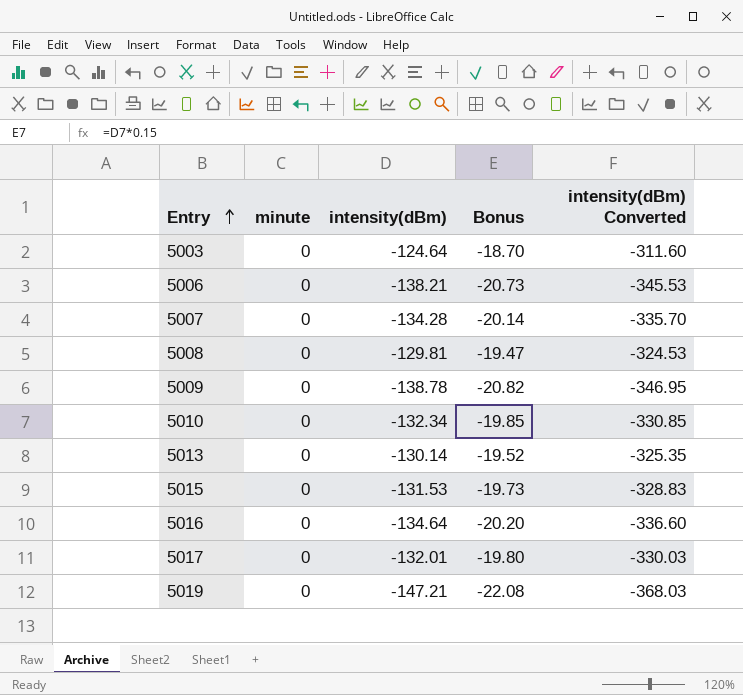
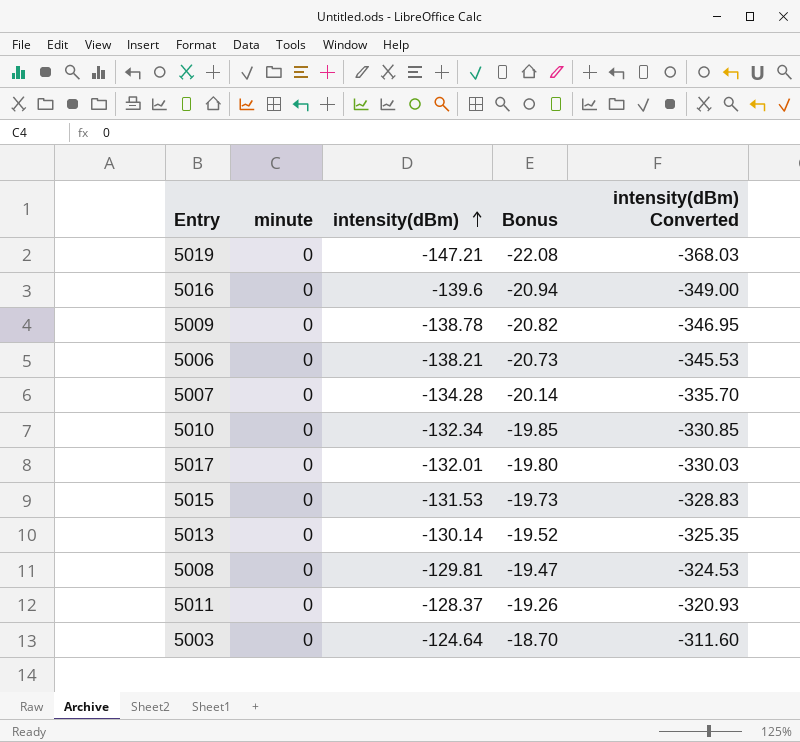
row order: Entry ascending -> intensity(dBm) ascending
5016 | intensity(dBm): -134.64 -> -139.6
5016 | Bonus: -20.20 -> -20.94
5016 | intensity(dBm) Converted: -336.60 -> -349.00
row 5011: none -> 0 | -128.37 | -19.26 | -320.93

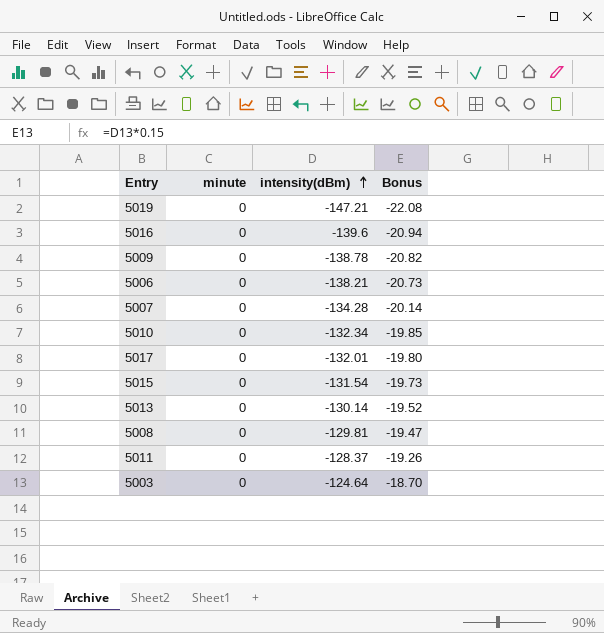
column intensity(dBm) Converted | formula: [intensity(dBm)] * 2.5 -> none
5015 | intensity(dBm): -131.53 -> -131.54

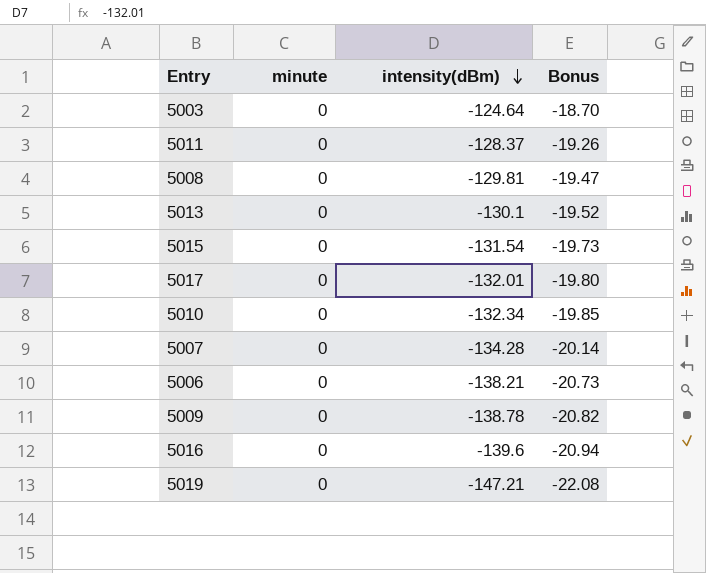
row order: intensity(dBm) ascending -> intensity(dBm) descending
5013 | intensity(dBm): -130.14 -> -130.1

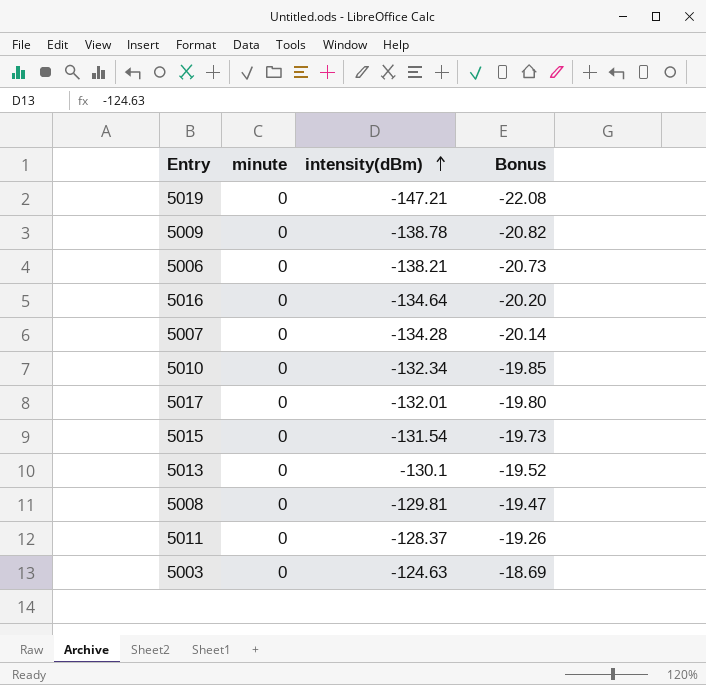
row order: intensity(dBm) descending -> intensity(dBm) ascending
5016 | intensity(dBm): -139.6 -> -134.64
5016 | Bonus: -20.94 -> -20.20
5003 | intensity(dBm): -124.64 -> -124.63
5003 | Bonus: -18.70 -> -18.69

